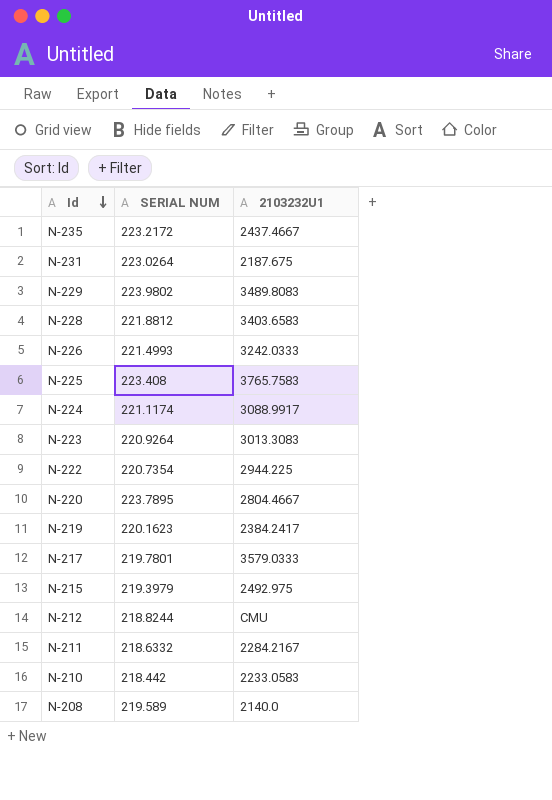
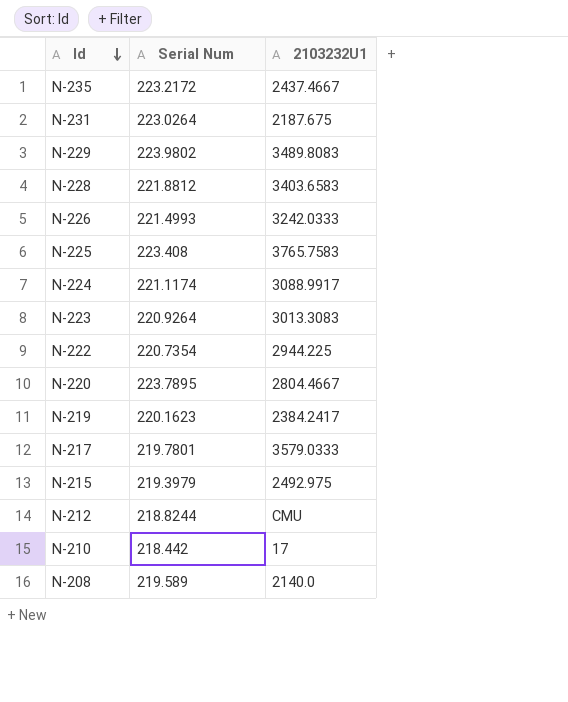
column name: SERIAL NUM -> Serial Num
row N-211: 218.6332 | 2284.2167 -> none
N-210 | 2103232U1: 2233.0583 -> 17

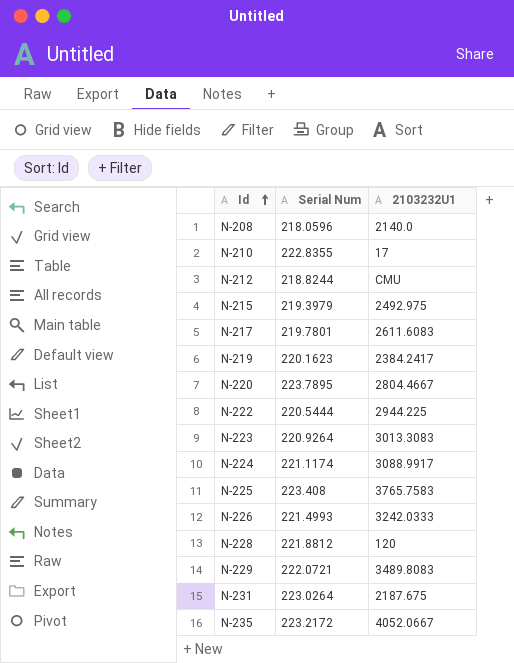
row order: Id descending -> Id ascending
N-208 | Serial Num: 219.589 -> 218.0596
N-210 | Serial Num: 218.442 -> 222.8355
N-217 | 2103232U1: 3579.0333 -> 2611.6083
N-222 | Serial Num: 220.7354 -> 220.5444
N-228 | 2103232U1: 3403.6583 -> 120
N-229 | Serial Num: 223.9802 -> 222.0721
N-235 | 2103232U1: 2437.4667 -> 4052.0667

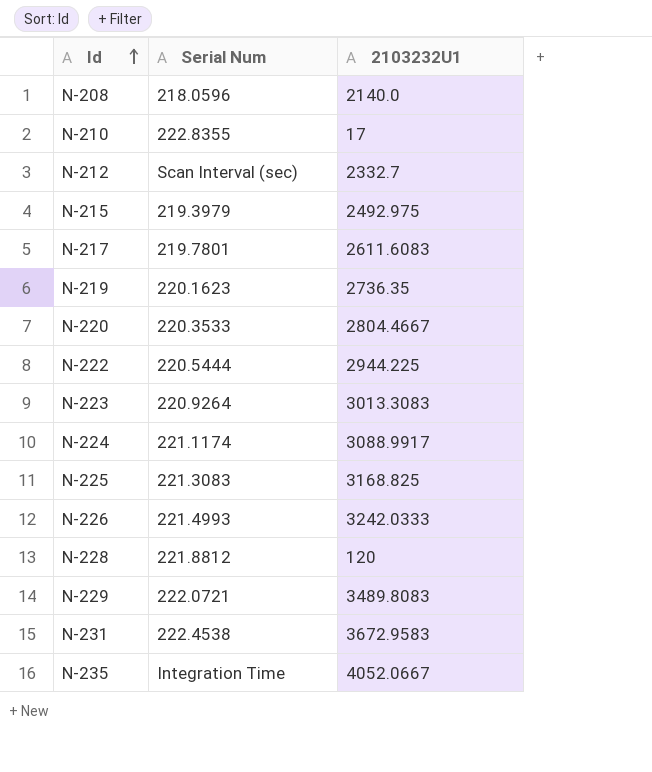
N-212 | Serial Num: 218.8244 -> Scan Interval (sec)
N-212 | 2103232U1: CMU -> 2332.7
N-219 | 2103232U1: 2384.2417 -> 2736.35
N-220 | Serial Num: 223.7895 -> 220.3533
N-225 | Serial Num: 223.408 -> 221.3083
N-225 | 2103232U1: 3765.7583 -> 3168.825
N-231 | Serial Num: 223.0264 -> 222.4538
N-231 | 2103232U1: 2187.675 -> 3672.9583
N-235 | Serial Num: 223.2172 -> Integration Time

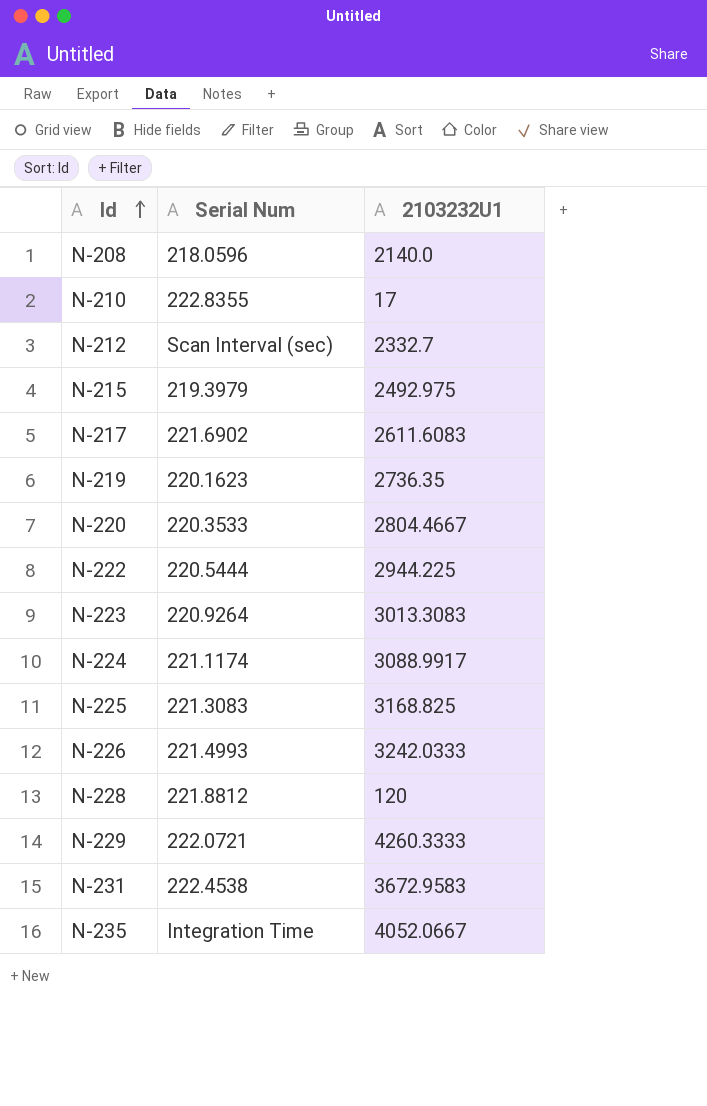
N-217 | Serial Num: 219.7801 -> 221.6902
N-229 | 2103232U1: 3489.8083 -> 4260.3333

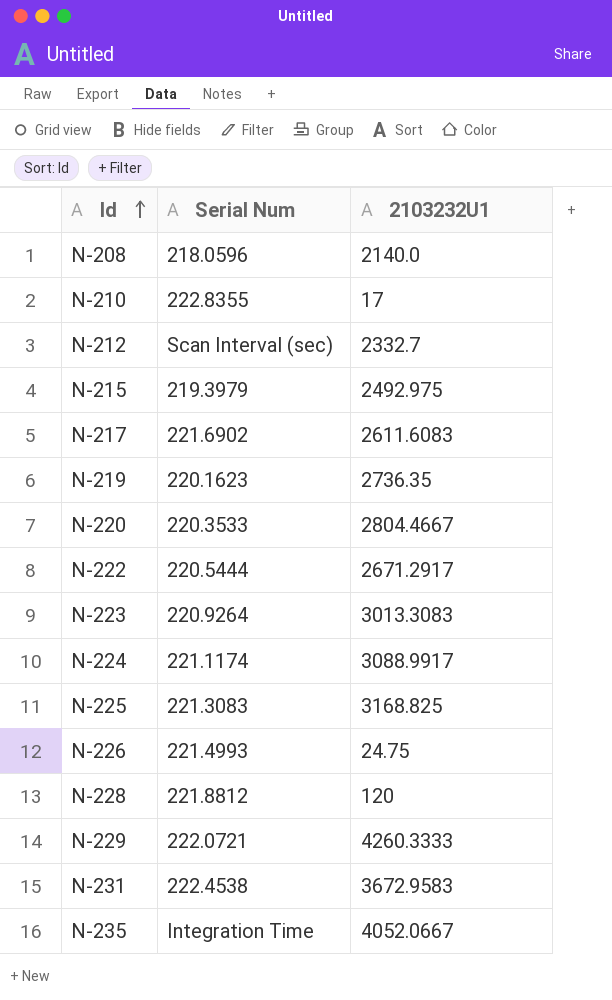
N-222 | 2103232U1: 2944.225 -> 2671.2917
N-226 | 2103232U1: 3242.0333 -> 24.75

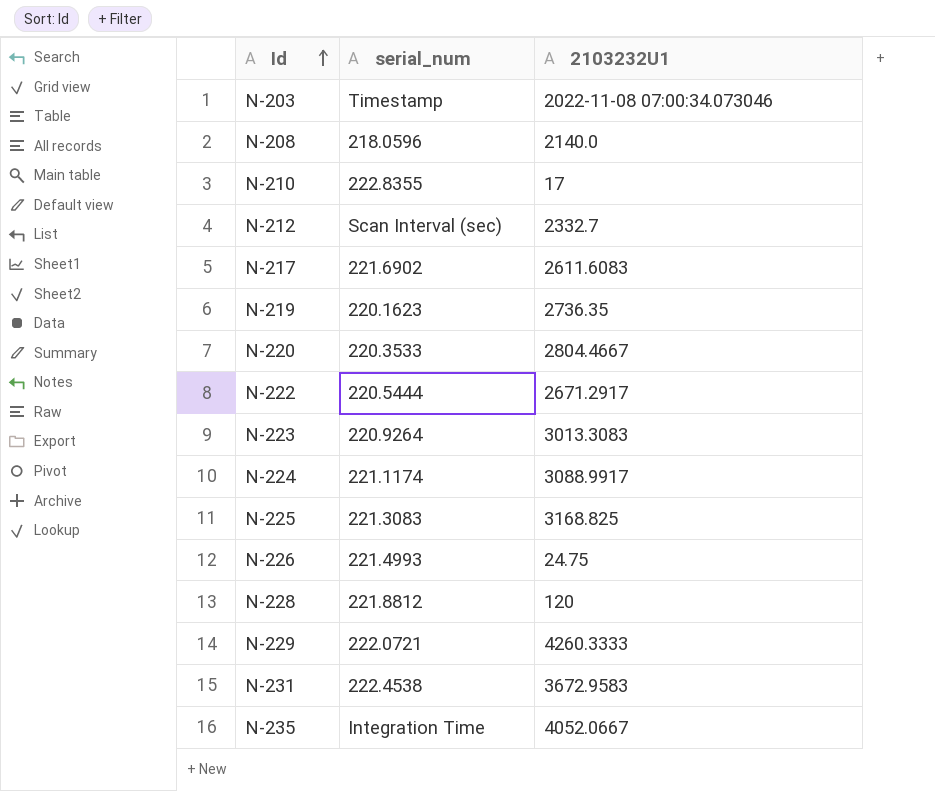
column name: Serial Num -> serial_num
row N-215: 219.3979 | 2492.975 -> none
row N-203: none -> Timestamp | 2022-11-08 07:00:34.073046

